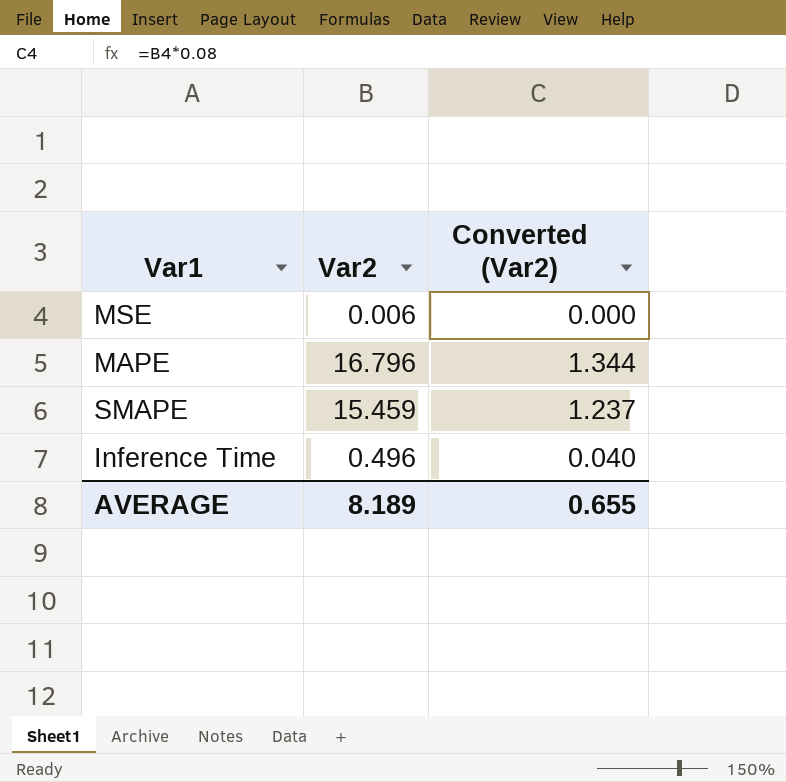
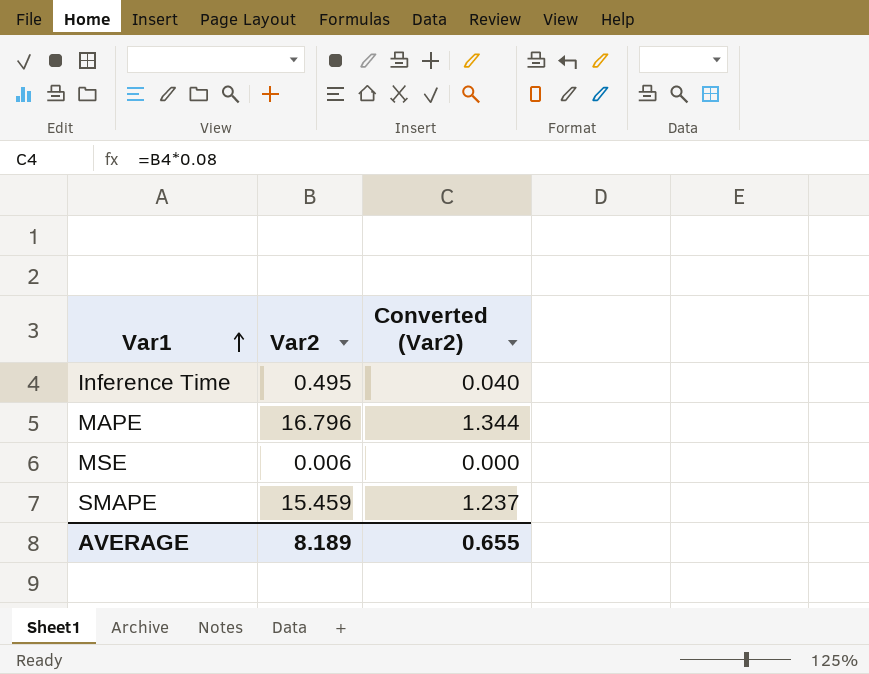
row order: none -> Var1 ascending
Inference Time | Var2: 0.496 -> 0.495

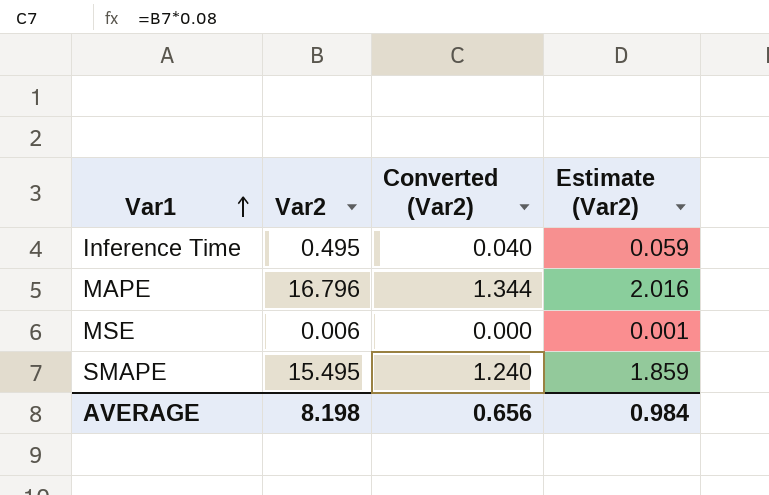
column Estimate (Var2) | formula: none -> [Var2] * 0.12
SMAPE | Var2: 15.459 -> 15.495
SMAPE | Converted (Var2): 1.237 -> 1.240
AVERAGE | Var2: 8.189 -> 8.198
AVERAGE | Converted (Var2): 0.655 -> 0.656

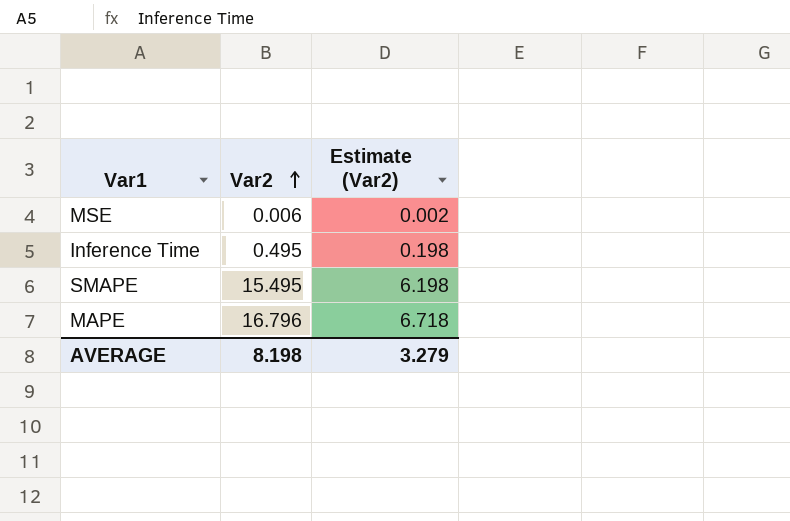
row order: Var1 ascending -> Var2 ascending
column Converted (Var2) | formula: [Var2] * 0.08 -> none
column Estimate (Var2) | formula: [Var2] * 0.12 -> [Var2] * 0.4
AVERAGE | Estimate (Var2): 0.984 -> 3.279

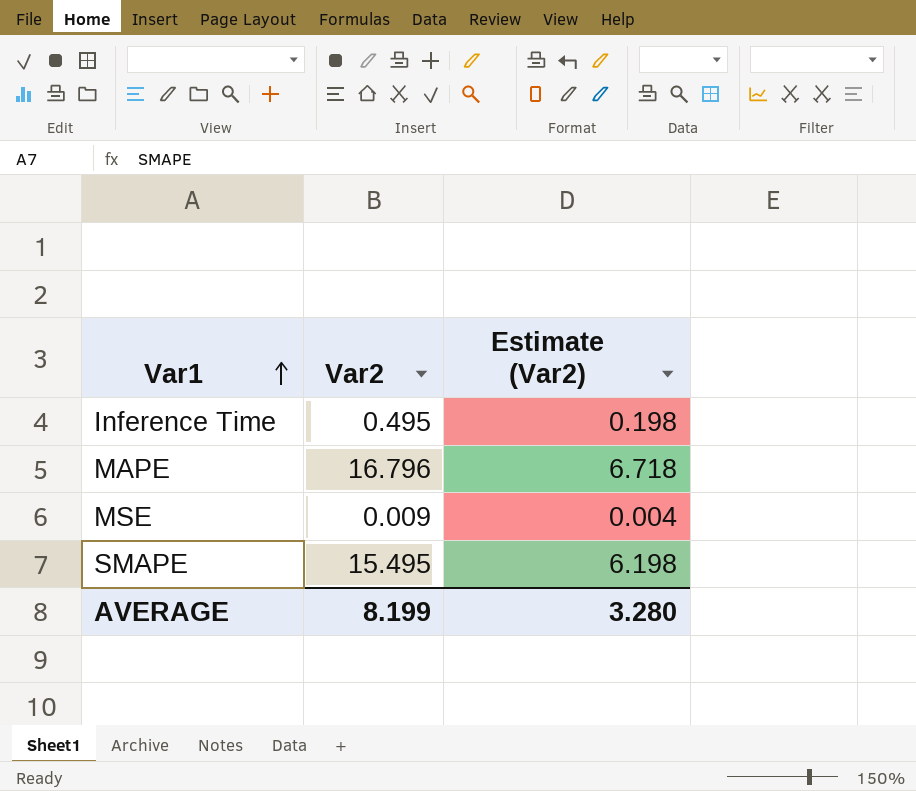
row order: Var2 ascending -> Var1 ascending
MSE | Var2: 0.006 -> 0.009
MSE | Estimate (Var2): 0.002 -> 0.004
AVERAGE | Var2: 8.198 -> 8.199
AVERAGE | Estimate (Var2): 3.279 -> 3.280

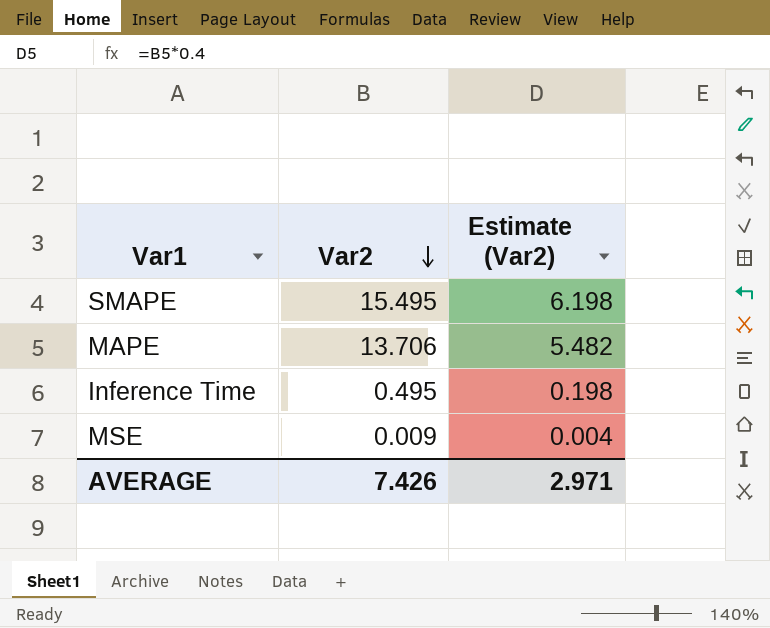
row order: Var1 ascending -> Var2 descending
MAPE | Var2: 16.796 -> 13.706
MAPE | Estimate (Var2): 6.718 -> 5.482
AVERAGE | Var2: 8.199 -> 7.426
AVERAGE | Estimate (Var2): 3.280 -> 2.971

